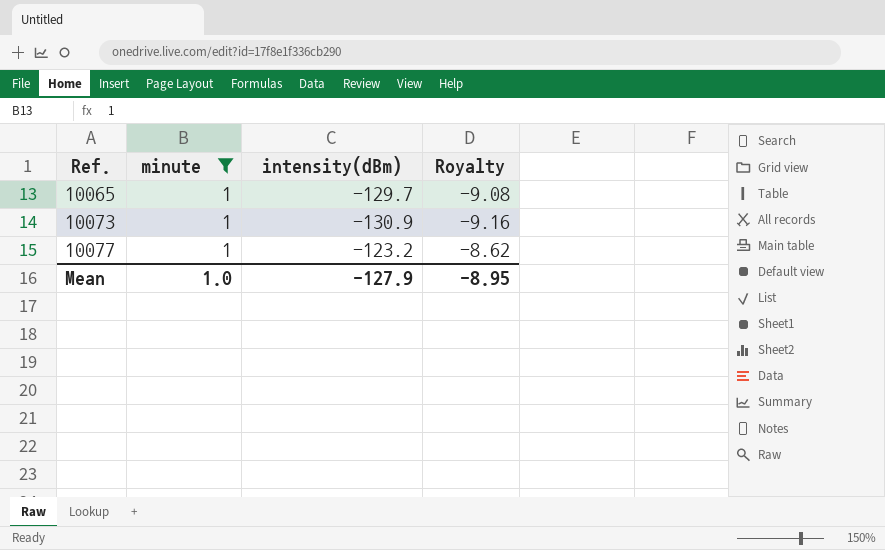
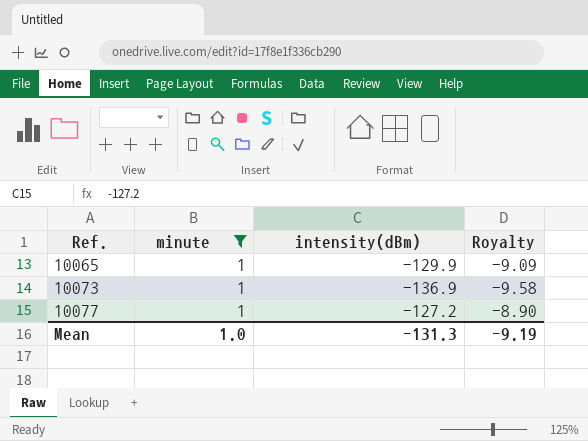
10065 | intensity(dBm): -129.7 -> -129.9
10065 | Royalty: -9.08 -> -9.09
10073 | intensity(dBm): -130.9 -> -136.9
10073 | Royalty: -9.16 -> -9.58
10077 | intensity(dBm): -123.2 -> -127.2
10077 | Royalty: -8.62 -> -8.90
Mean | intensity(dBm): -127.9 -> -131.3
Mean | Royalty: -8.95 -> -9.19

